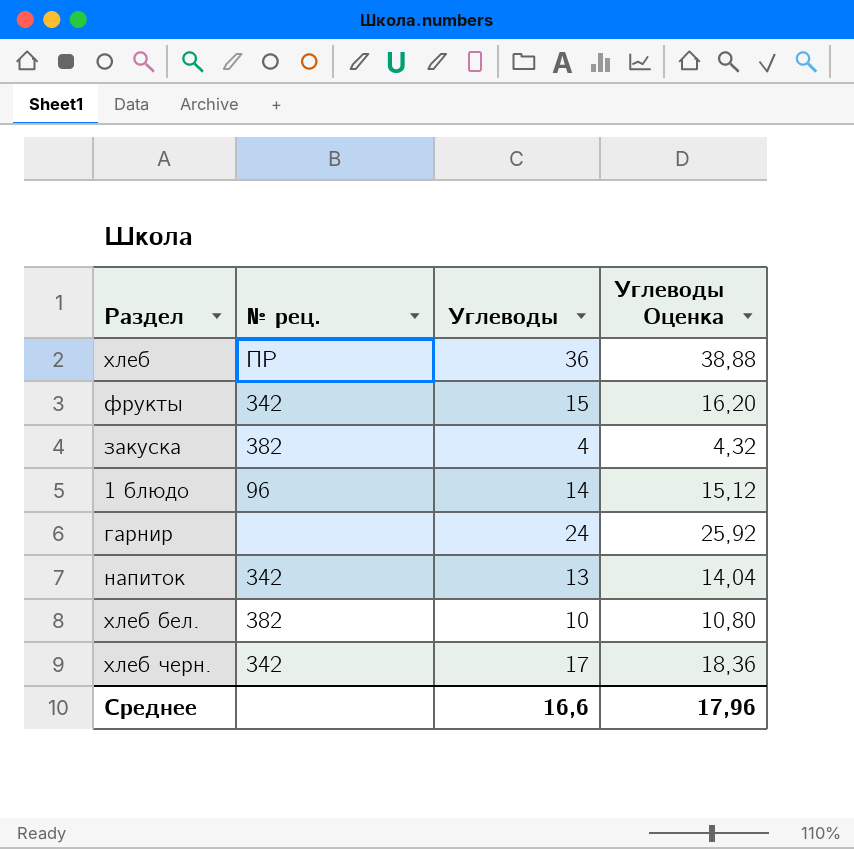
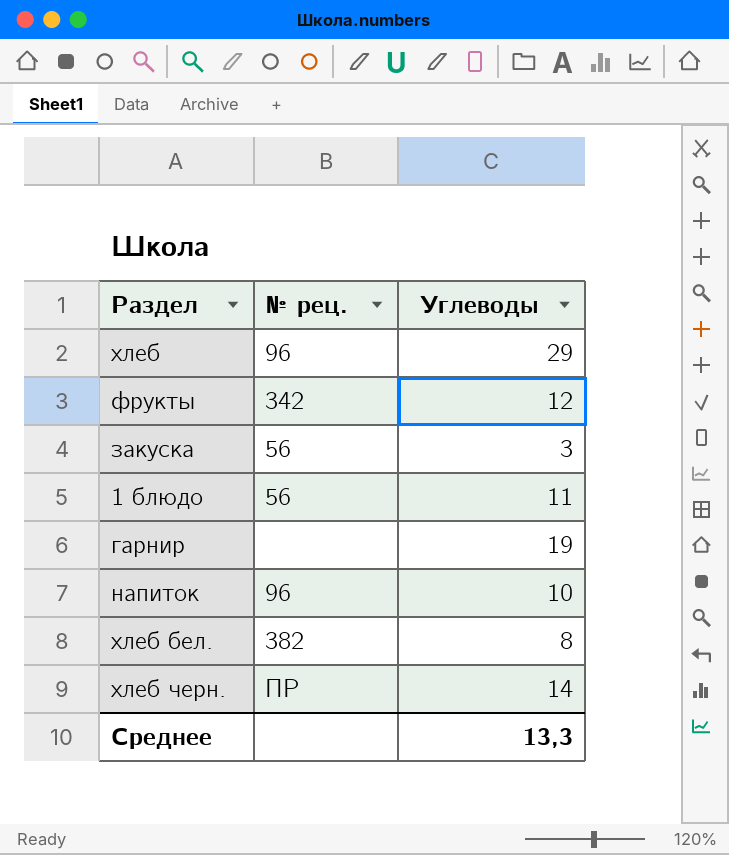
column Углеводы Оценка | formula: [Углеводы] * 1,08 -> none
хлеб | № рец.: ПР -> 96
хлеб | Углеводы: 36 -> 29
фрукты | Углеводы: 15 -> 12
закуска | № рец.: 382 -> 56
закуска | Углеводы: 4 -> 3
1 блюдо | № рец.: 96 -> 56
1 блюдо | Углеводы: 14 -> 11
гарнир | Углеводы: 24 -> 19
напиток | № рец.: 342 -> 96
напиток | Углеводы: 13 -> 10
хлеб бел. | Углеводы: 10 -> 8
хлеб черн. | № рец.: 342 -> ПР
хлеб черн. | Углеводы: 17 -> 14
Среднее | Углеводы: 16,6 -> 13,3

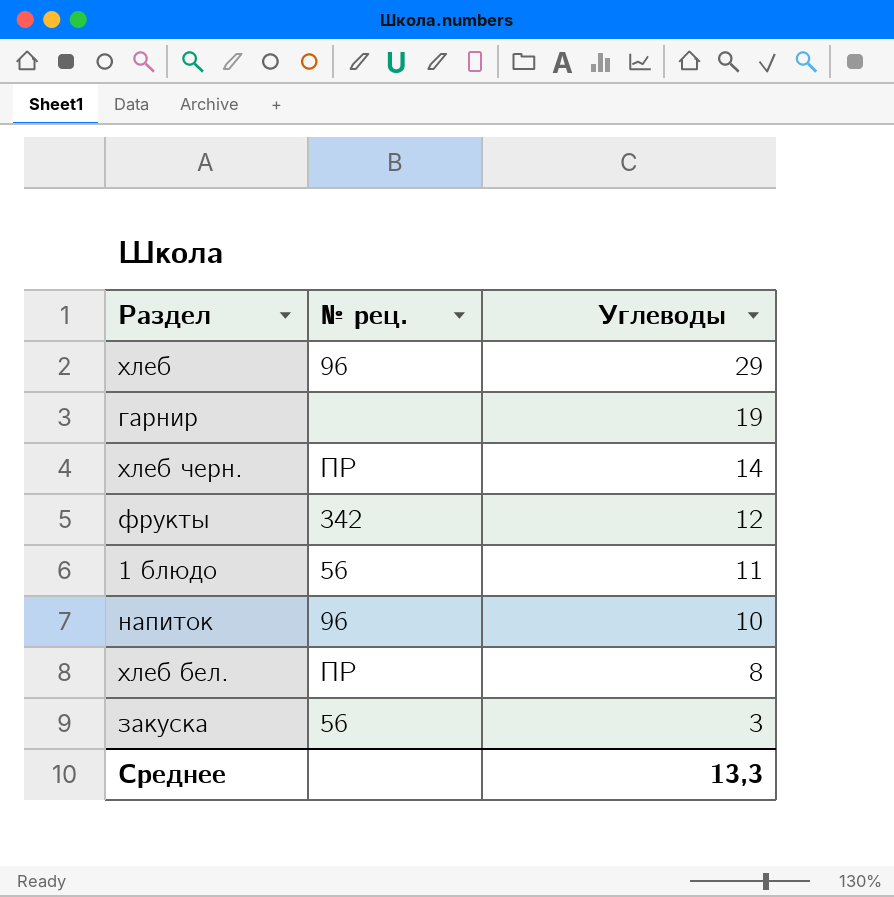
row order: none -> Углеводы descending
хлеб бел. | № рец.: 382 -> ПР

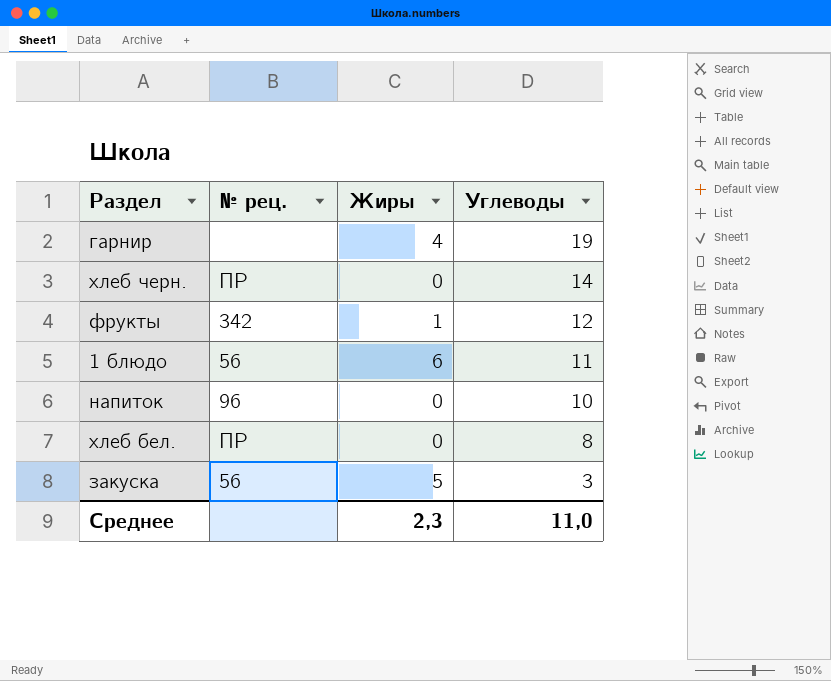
column Жиры | position: none -> 3
row хлеб: 96 | 29 -> none
Среднее | Углеводы: 13,3 -> 11,0

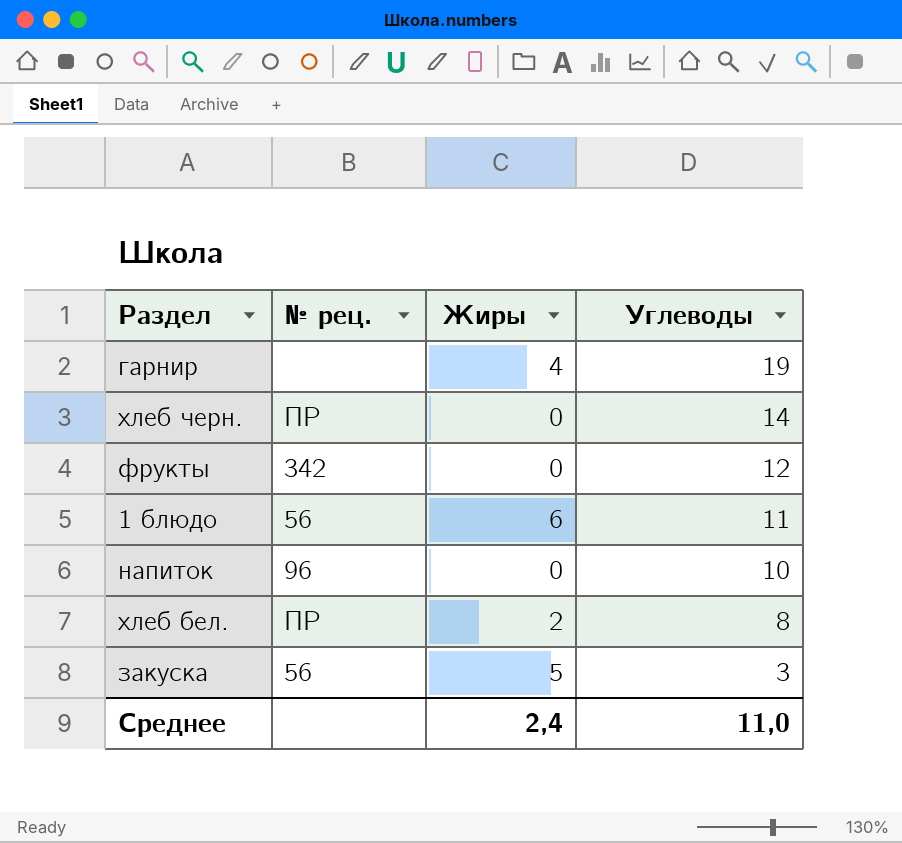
фрукты | Жиры: 1 -> 0
хлеб бел. | Жиры: 0 -> 2
Среднее | Жиры: 2,3 -> 2,4

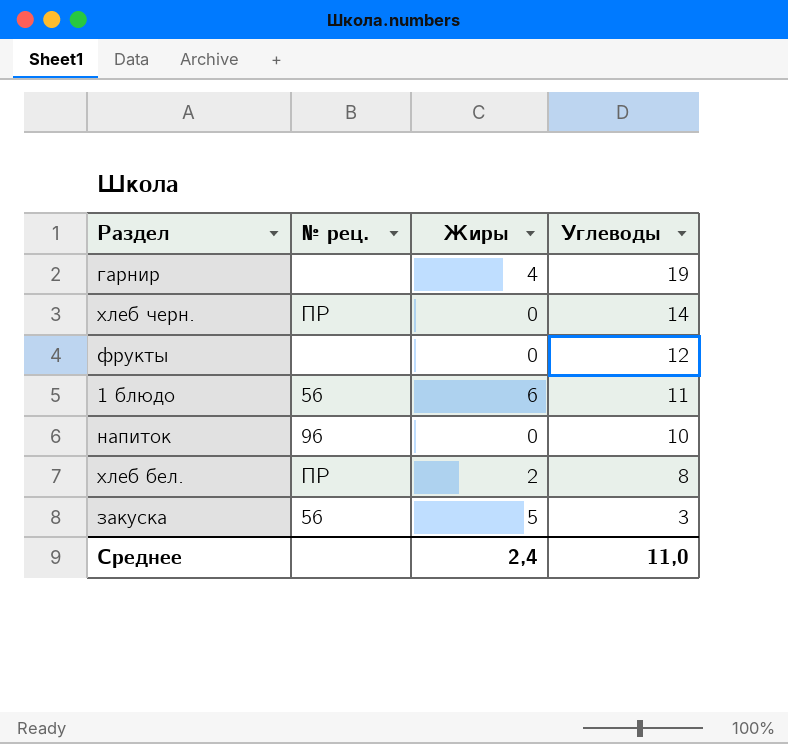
фрукты | № рец.: 342 -> none

